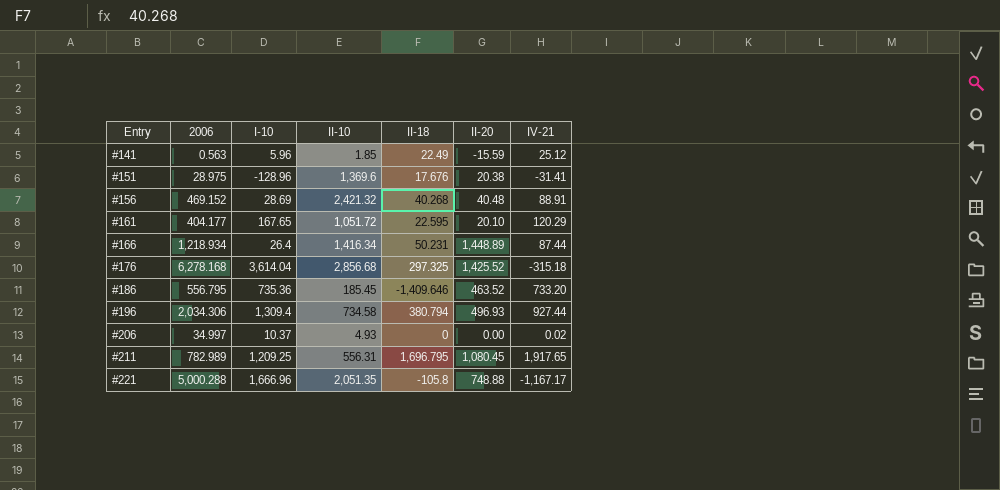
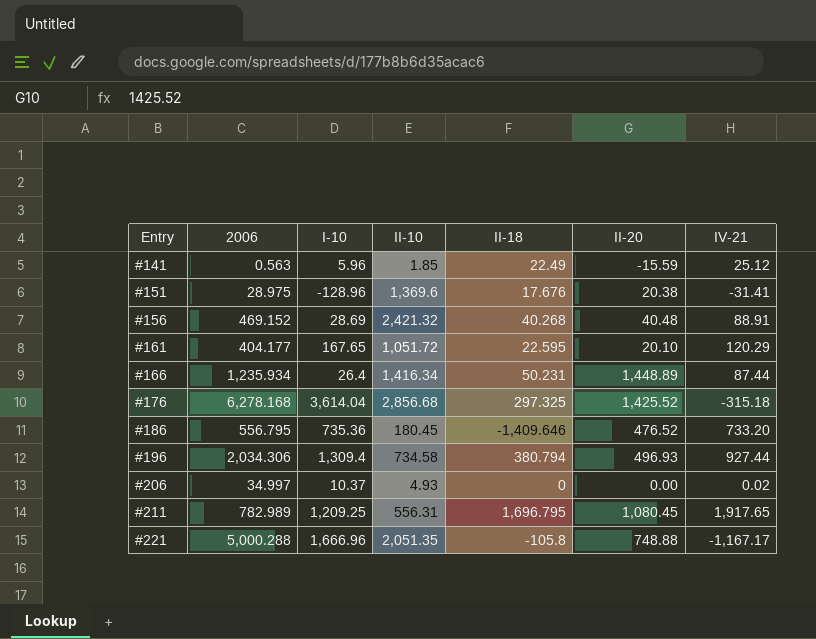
#166 | 2006: 1,218.934 -> 1,235.934
#186 | II-10: 185.45 -> 180.45
#186 | II-20: 463.52 -> 476.52

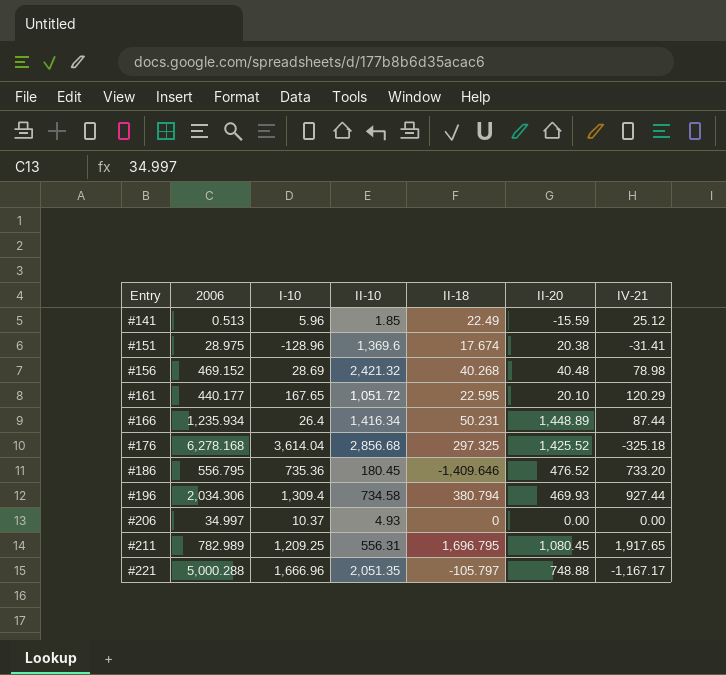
#141 | 2006: 0.563 -> 0.513
#151 | II-18: 17.676 -> 17.674
#156 | IV-21: 88.91 -> 78.98
#161 | 2006: 404.177 -> 440.177
#176 | IV-21: -315.18 -> -325.18
#196 | II-20: 496.93 -> 469.93
#206 | IV-21: 0.02 -> 0.00
#221 | II-18: -105.8 -> -105.797

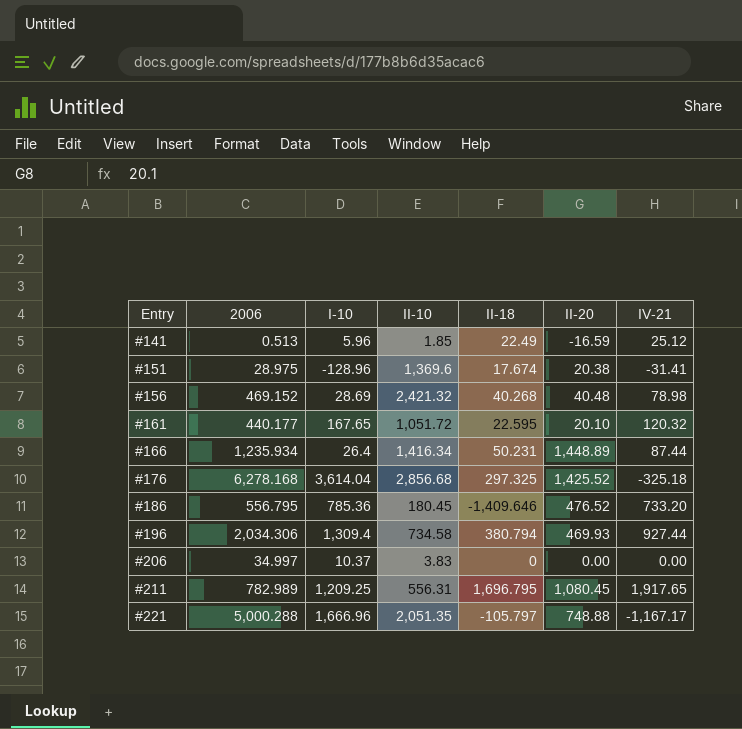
#141 | II-20: -15.59 -> -16.59
#161 | IV-21: 120.29 -> 120.32
#186 | I-10: 735.36 -> 785.36
#206 | II-10: 4.93 -> 3.83

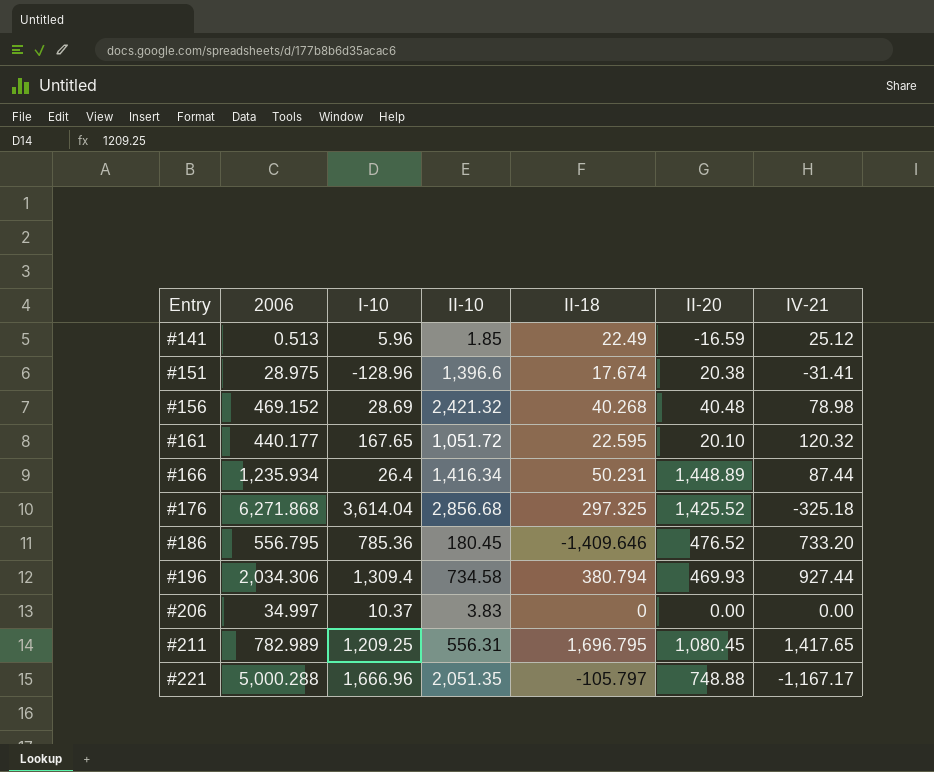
#151 | II-10: 1,369.6 -> 1,396.6
#176 | 2006: 6,278.168 -> 6,271.868
#211 | IV-21: 1,917.65 -> 1,417.65

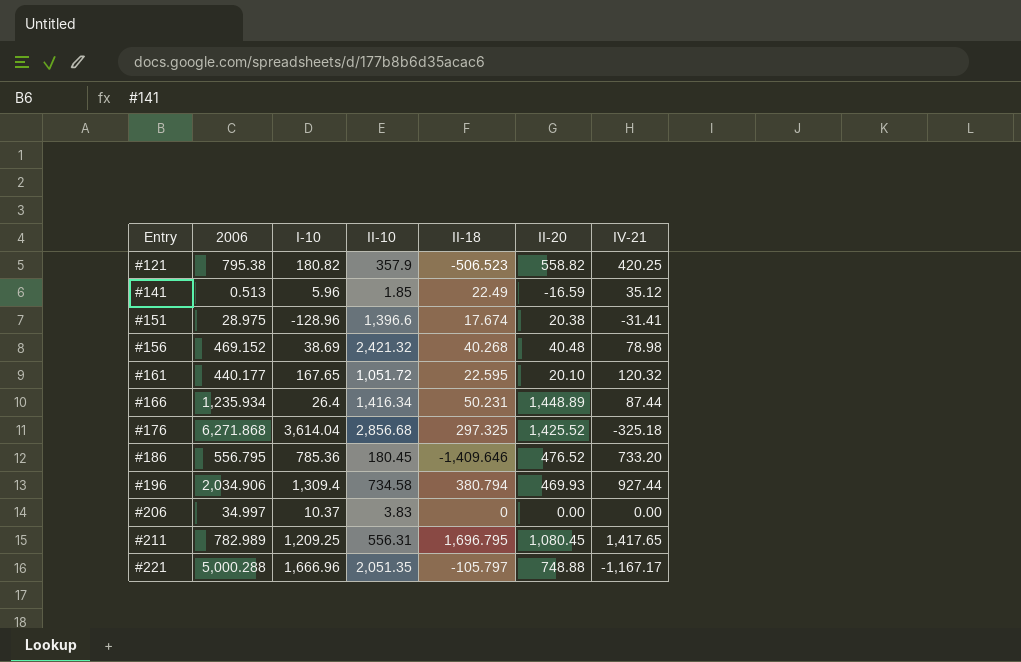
row #121: none -> 795.38 | 180.82 | 357.9 | -506.523 | 558.82 | 420.25
#141 | IV-21: 25.12 -> 35.12
#156 | I-10: 28.69 -> 38.69
#196 | 2006: 2,034.306 -> 2,034.906

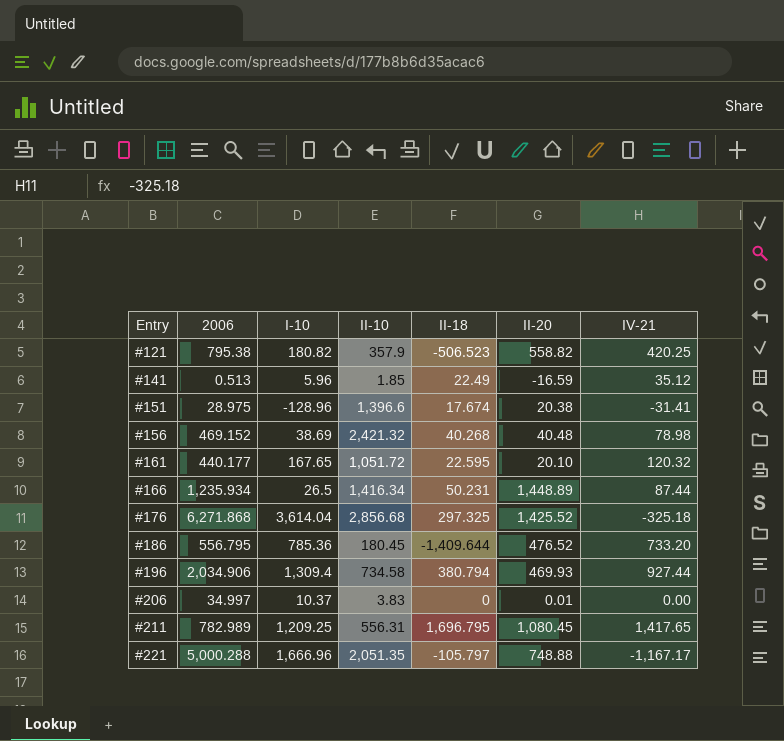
#166 | I-10: 26.4 -> 26.5
#186 | II-18: -1,409.646 -> -1,409.644
#206 | II-20: 0.00 -> 0.01

